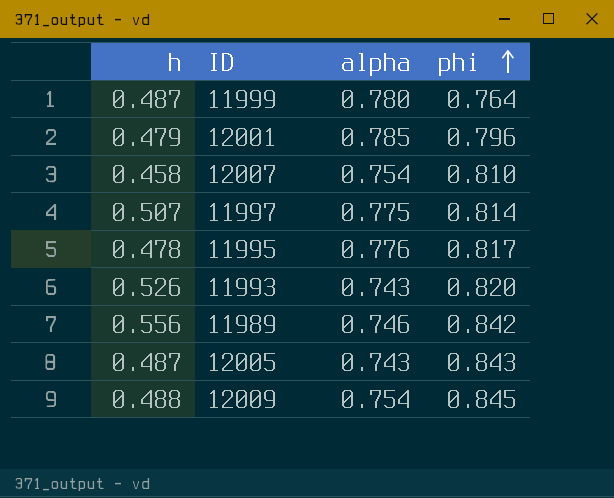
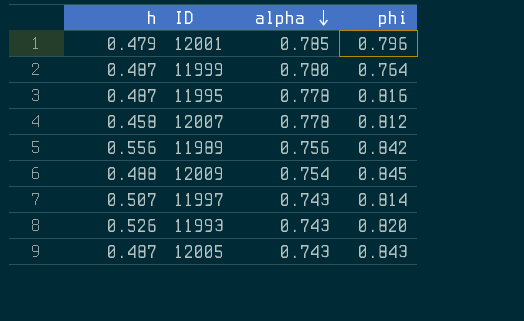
row order: phi ascending -> alpha descending
11995 | h: 0.478 -> 0.487
11995 | alpha: 0.776 -> 0.778
11995 | phi: 0.817 -> 0.816
12007 | alpha: 0.754 -> 0.778
12007 | phi: 0.810 -> 0.812
11989 | alpha: 0.746 -> 0.756
11997 | alpha: 0.775 -> 0.743

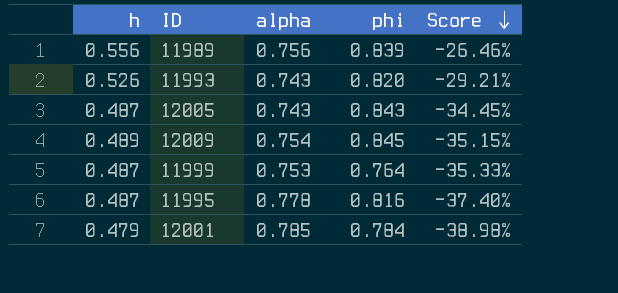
row order: alpha descending -> Score descending
column Score | formula: none -> ([h] - [alpha]) / [alpha]
row 12007: 0.458 | 0.778 | 0.812 -> none
row 11997: 0.507 | 0.743 | 0.814 -> none
11989 | phi: 0.842 -> 0.839
12009 | h: 0.488 -> 0.489
11999 | alpha: 0.780 -> 0.753
12001 | phi: 0.796 -> 0.784

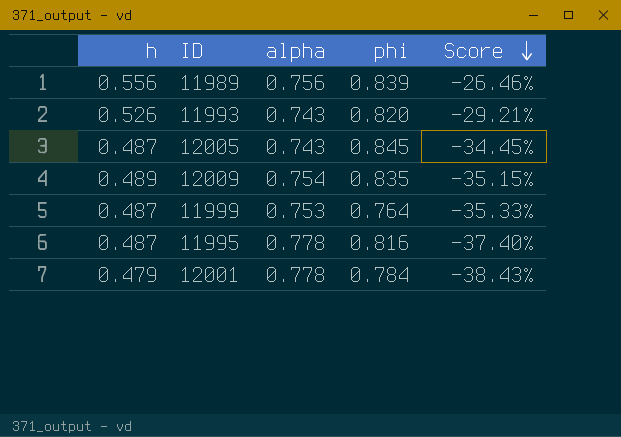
12005 | phi: 0.843 -> 0.845
12009 | phi: 0.845 -> 0.835
12001 | alpha: 0.785 -> 0.778
12001 | Score: -38.98% -> -38.43%

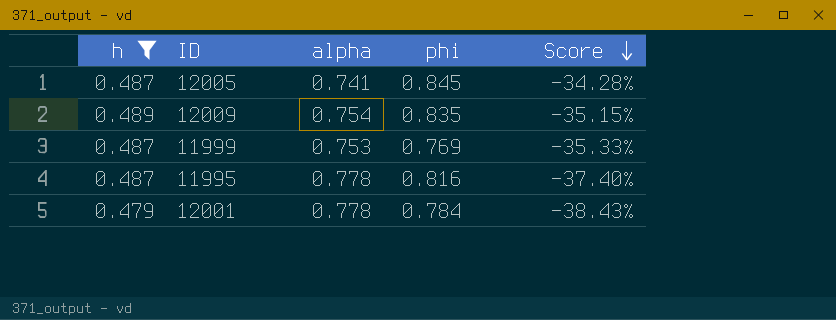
filter: none -> h <= 0.489
12005 | alpha: 0.743 -> 0.741
12005 | Score: -34.45% -> -34.28%
11999 | phi: 0.764 -> 0.769

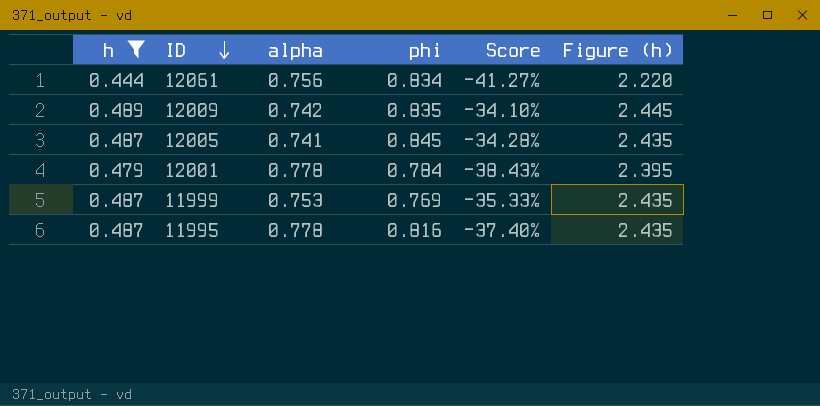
row order: Score descending -> ID descending
column Figure (h) | formula: none -> [h] * 5
row 12061: none -> 0.444 | 0.756 | 0.834 | -41.27% | 2.220
12009 | alpha: 0.754 -> 0.742
12009 | Score: -35.15% -> -34.10%

